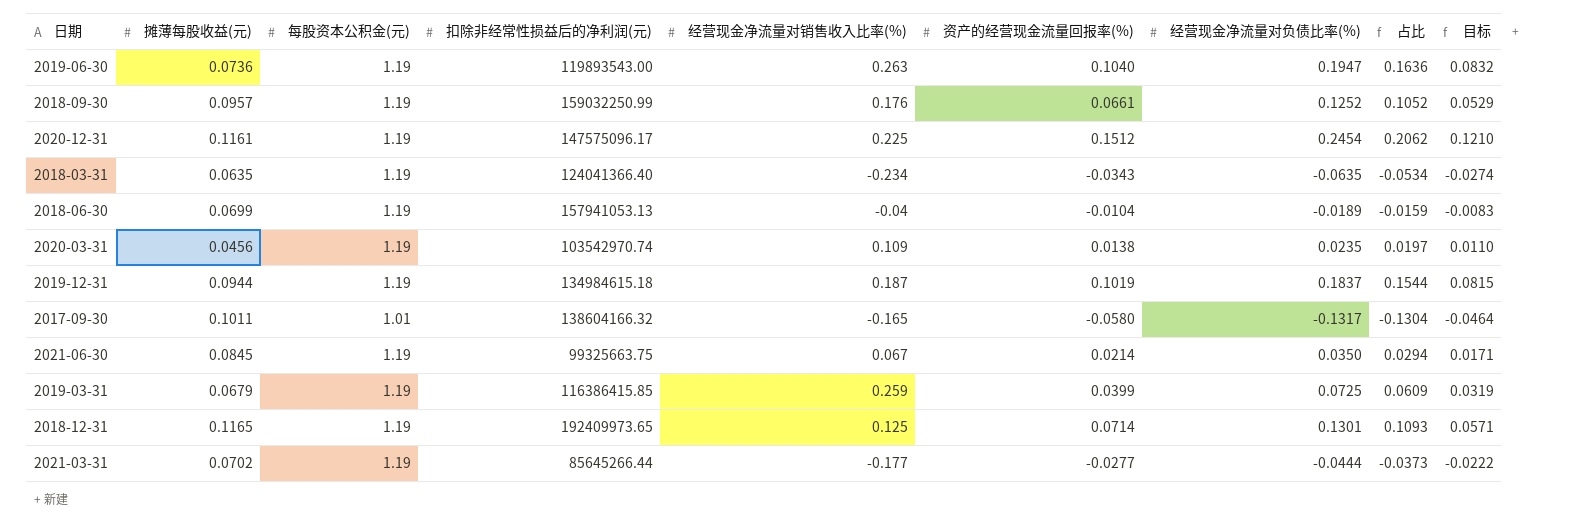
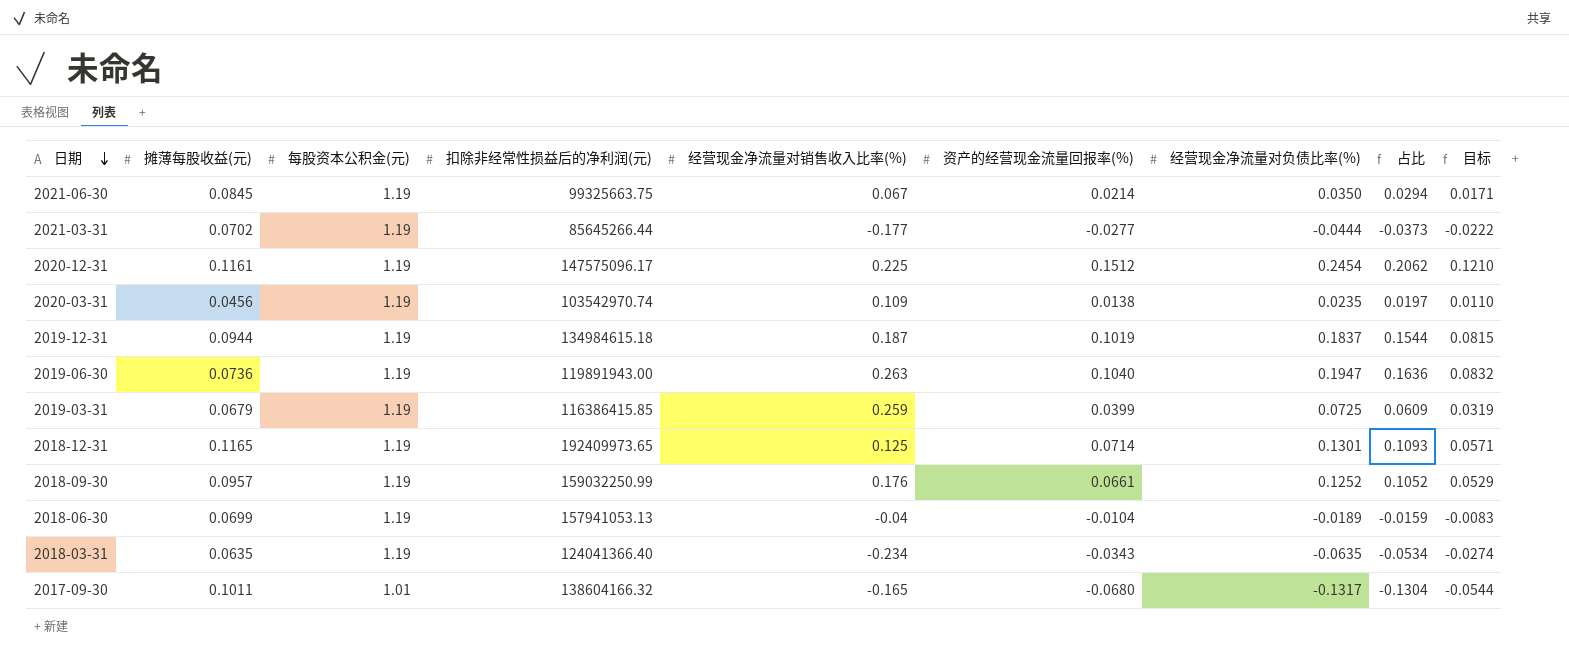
row order: none -> 日期 descending
2019-06-30 | 扣除非经常性损益后的净利润(元): 119893543.00 -> 119891943.00
2017-09-30 | 资产的经营现金流量回报率(%): -0.0580 -> -0.0680
2017-09-30 | 目标: -0.0464 -> -0.0544

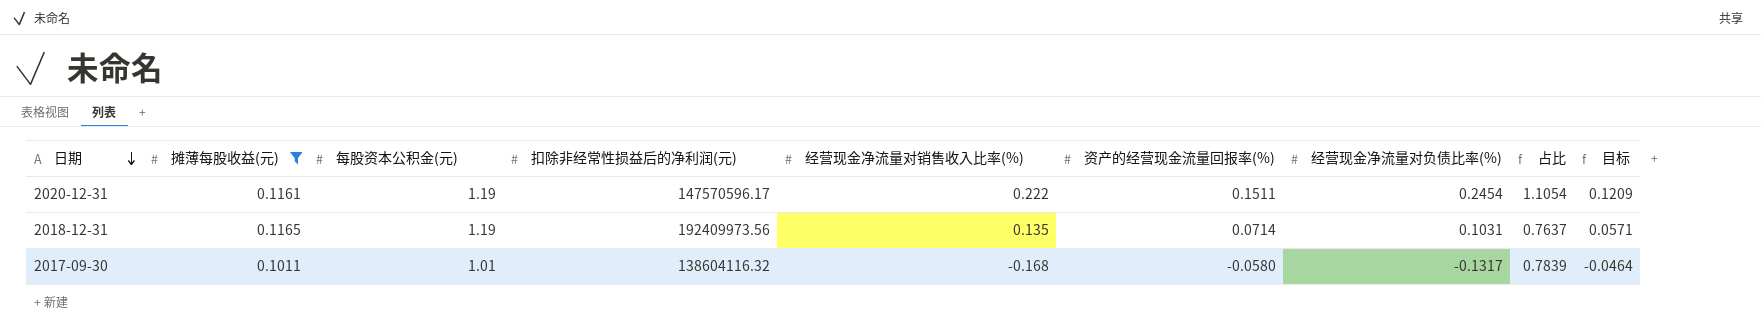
filter: none -> 摊薄每股收益(元) >= 0.1011
column 占比 | formula: [经营现金净流量对负债比率(%)] / [每股资本公积金(元)] -> [经营现金净流量对负债比率(%)] / [经营现金净流量对销售收入比率(%)]
2020-12-31 | 扣除非经常性损益后的净利润(元): 147575096.17 -> 147570596.17
2020-12-31 | 经营现金净流量对销售收入比率(%): 0.225 -> 0.222
2020-12-31 | 资产的经营现金流量回报率(%): 0.1512 -> 0.1511
2020-12-31 | 目标: 0.1210 -> 0.1209
2018-12-31 | 扣除非经常性损益后的净利润(元): 192409973.65 -> 192409973.56
2018-12-31 | 经营现金净流量对销售收入比率(%): 0.125 -> 0.135
2018-12-31 | 经营现金净流量对负债比率(%): 0.1301 -> 0.1031
2017-09-30 | 扣除非经常性损益后的净利润(元): 138604166.32 -> 138604116.32
2017-09-30 | 经营现金净流量对销售收入比率(%): -0.165 -> -0.168
2017-09-30 | 资产的经营现金流量回报率(%): -0.0680 -> -0.0580
2017-09-30 | 目标: -0.0544 -> -0.0464

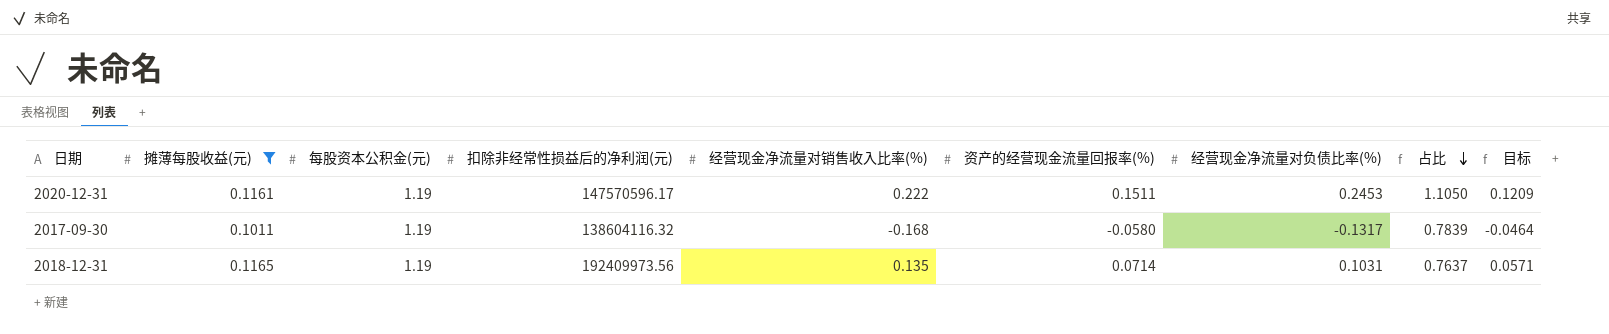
row order: 日期 descending -> 占比 descending
2020-12-31 | 经营现金净流量对负债比率(%): 0.2454 -> 0.2453
2020-12-31 | 占比: 1.1054 -> 1.1050
2017-09-30 | 每股资本公积金(元): 1.01 -> 1.19

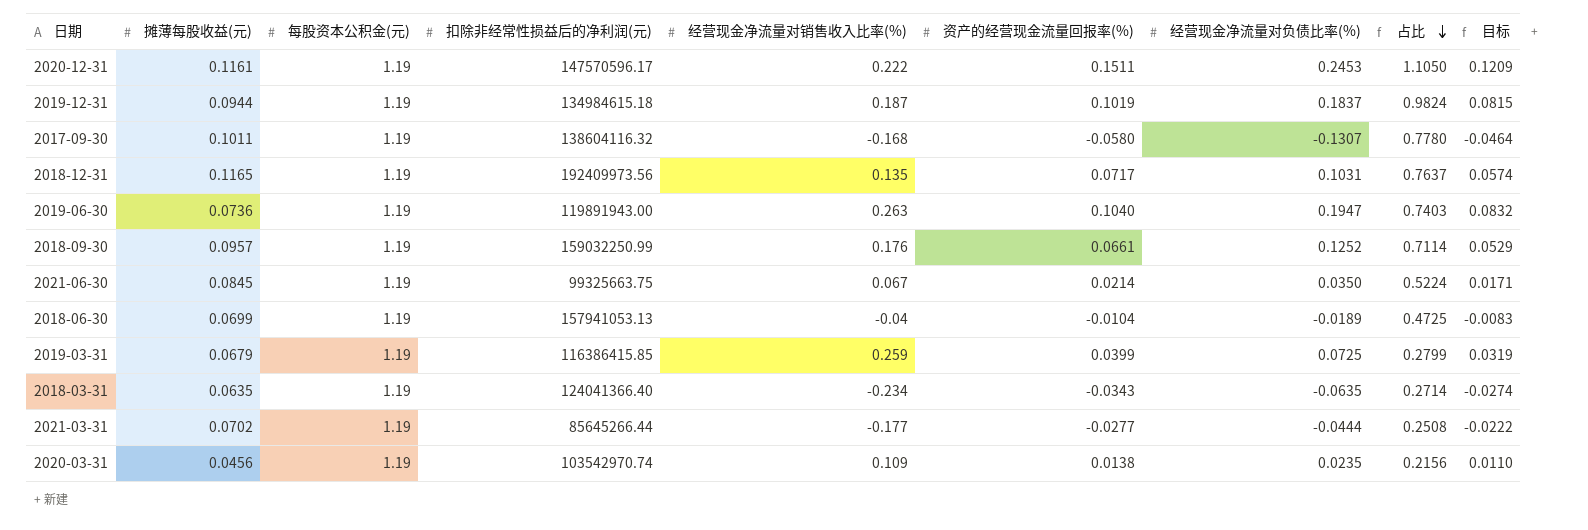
filter: 摊薄每股收益(元) >= 0.1011 -> none
2017-09-30 | 经营现金净流量对负债比率(%): -0.1317 -> -0.1307
2017-09-30 | 占比: 0.7839 -> 0.7780
2018-12-31 | 资产的经营现金流量回报率(%): 0.0714 -> 0.0717
2018-12-31 | 目标: 0.0571 -> 0.0574

